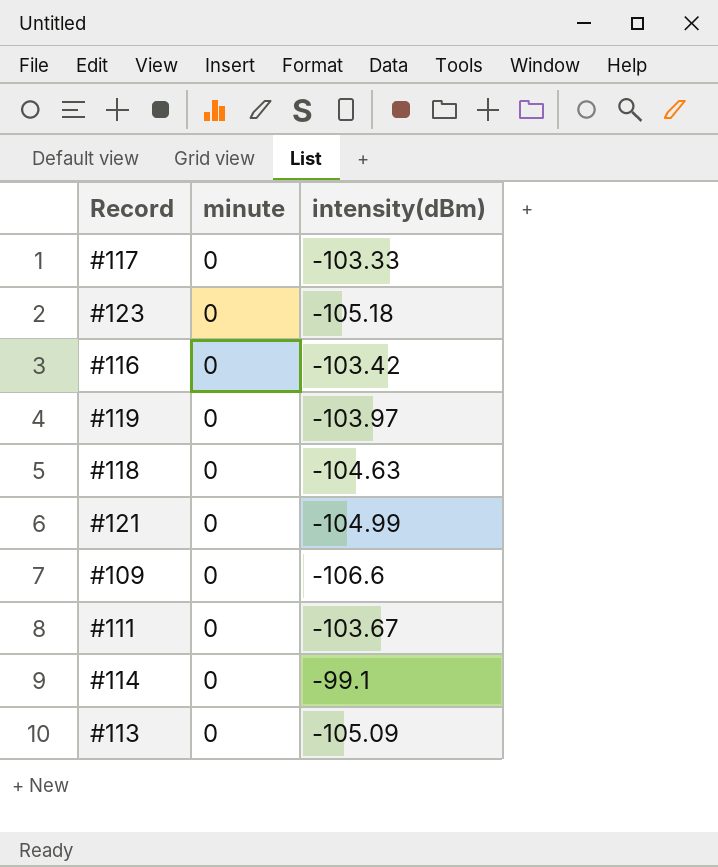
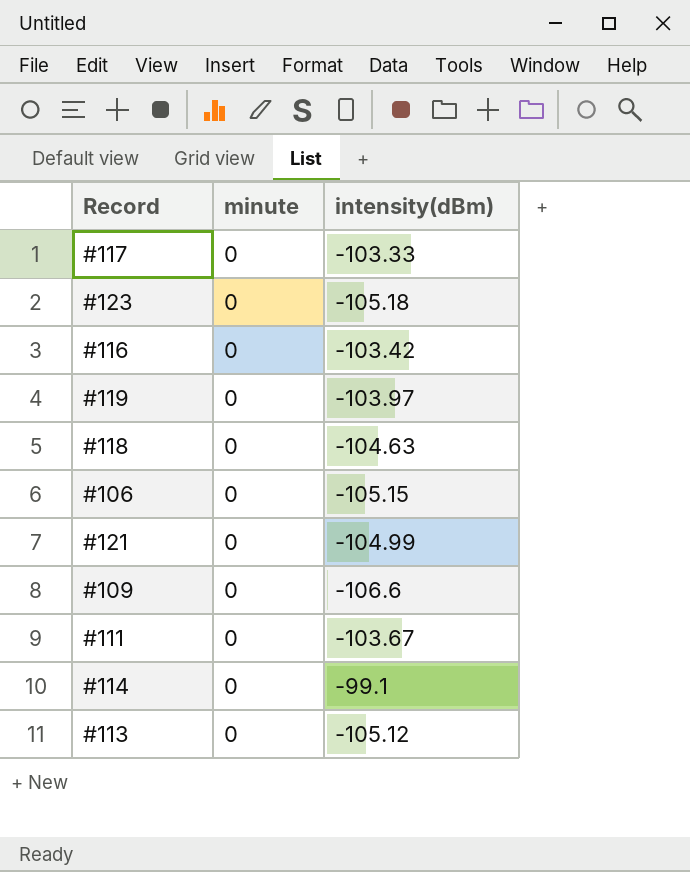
row #106: none -> 0 | -105.15
#113 | intensity(dBm): -105.09 -> -105.12

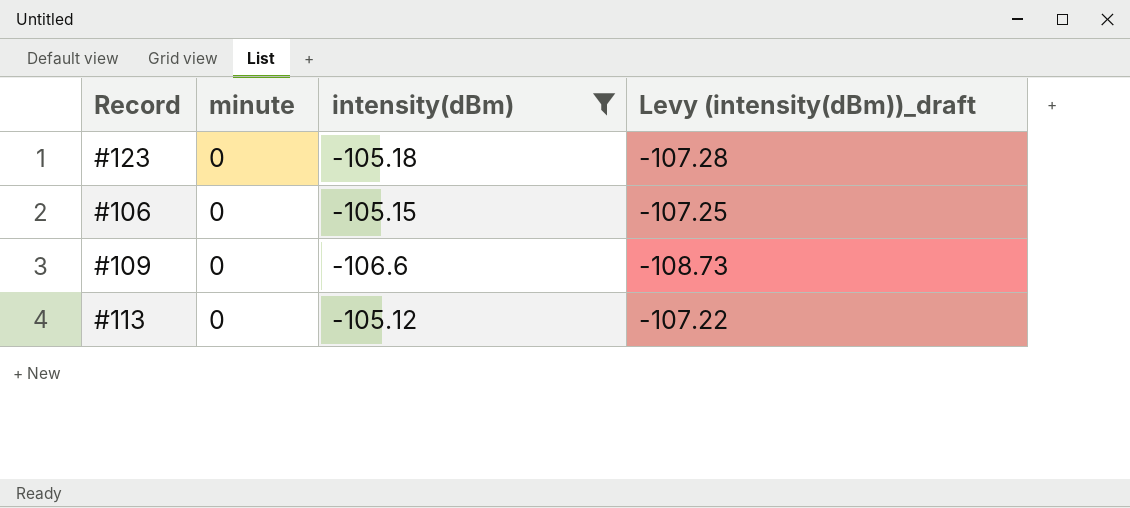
filter: none -> intensity(dBm) <= -105.12
column Levy (intensity(dBm))_draft | formula: none -> [intensity(dBm)] * 1.02

